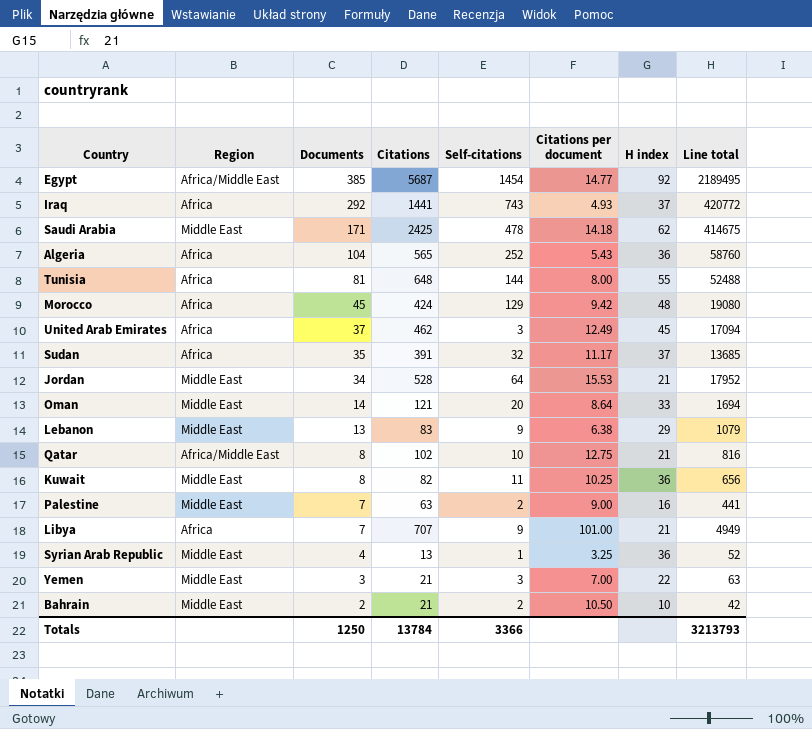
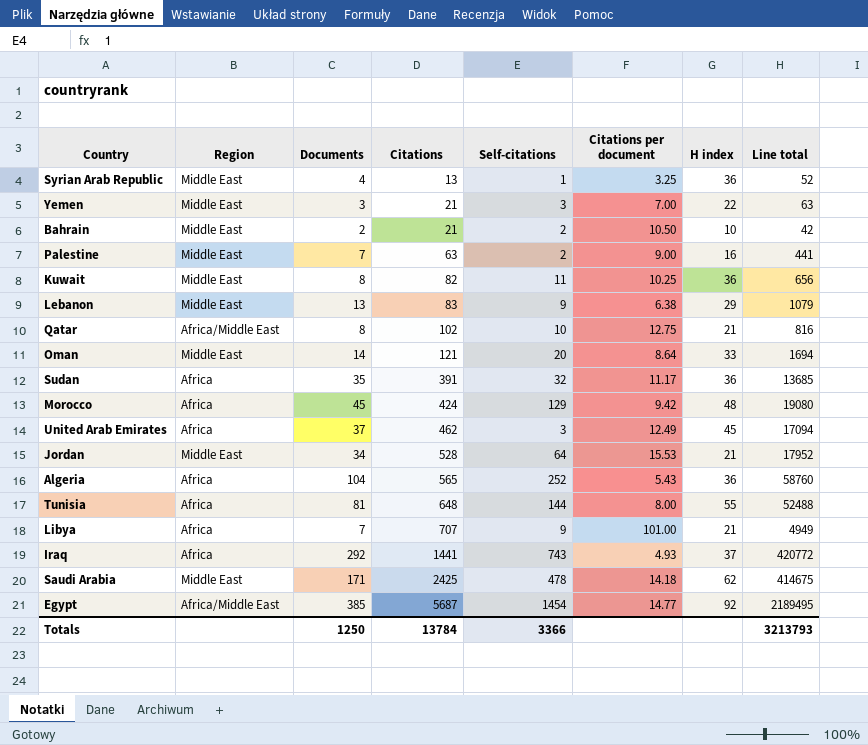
row order: Documents descending -> Citations ascending
Sudan | H index: 37 -> 36

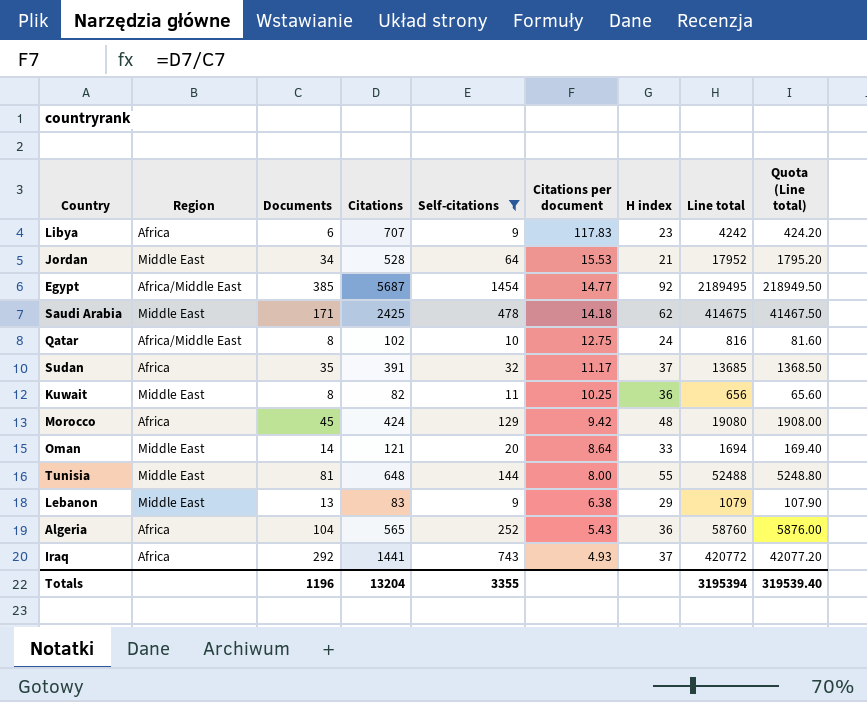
filter: none -> Self-citations >= 9
row order: Citations ascending -> Citations per document descending
column Quota (Line total) | formula: none -> [Line total] * 0.1
Libya | Documents: 7 -> 6
Libya | Citations per document: 101.00 -> 117.83
Libya | H index: 21 -> 23
Libya | Line total: 4949 -> 4242
Qatar | H index: 21 -> 24
Sudan | H index: 36 -> 37
Tunisia | Region: Africa -> Middle East
Totals | Documents: 1250 -> 1196
Totals | Citations: 13784 -> 13204
Totals | Self-citations: 3366 -> 3355
Totals | Line total: 3213793 -> 3195394

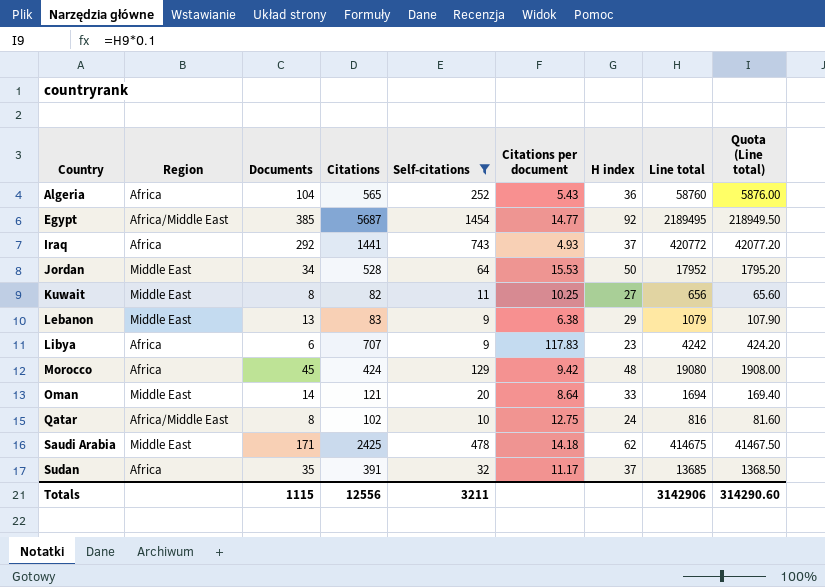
row order: Citations per document descending -> Country ascending
row Tunisia: Middle East | 81 | 648 | 144 | 8.00 | 55 | 52488 | 5248.80 -> none
Jordan | H index: 21 -> 50
Kuwait | H index: 36 -> 27
Totals | Documents: 1196 -> 1115
Totals | Citations: 13204 -> 12556
Totals | Self-citations: 3355 -> 3211
Totals | Line total: 3195394 -> 3142906
Totals | Quota (Line total): 319539.40 -> 314290.60

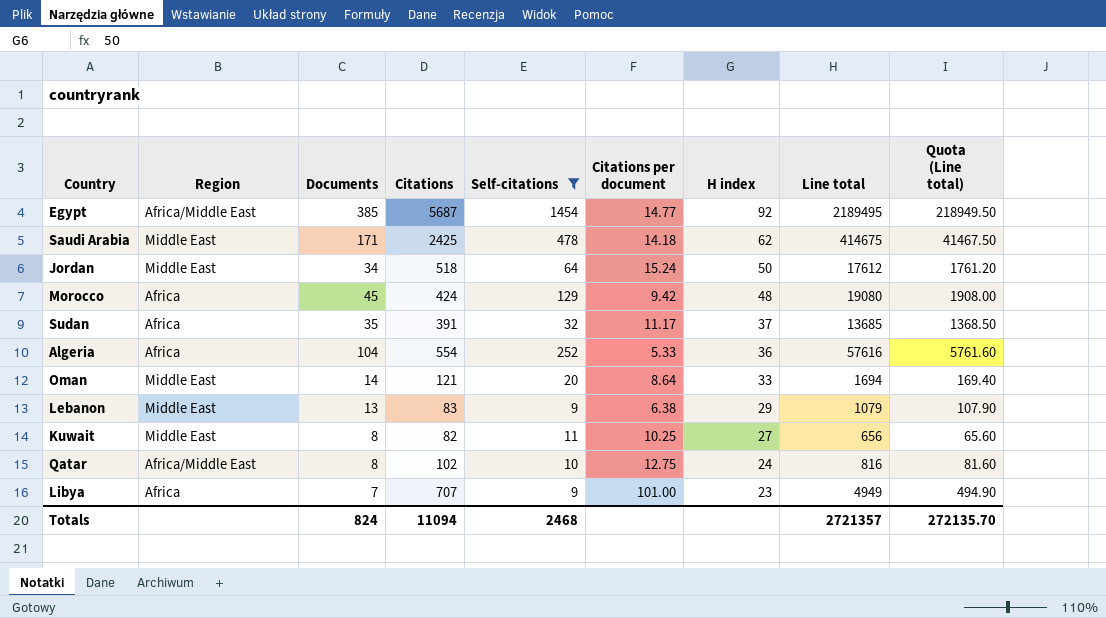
row order: Country ascending -> H index descending
row Iraq: Africa | 292 | 1441 | 743 | 4.93 | 37 | 420772 | 42077.20 -> none
Jordan | Citations: 528 -> 518
Jordan | Citations per document: 15.53 -> 15.24
Jordan | Line total: 17952 -> 17612
Jordan | Quota (Line total): 1795.20 -> 1761.20
Algeria | Citations: 565 -> 554
Algeria | Citations per document: 5.43 -> 5.33
Algeria | Line total: 58760 -> 57616
Algeria | Quota (Line total): 5876.00 -> 5761.60
Libya | Documents: 6 -> 7
Libya | Citations per document: 117.83 -> 101.00
Libya | Line total: 4242 -> 4949
Libya | Quota (Line total): 424.20 -> 494.90
Totals | Documents: 1115 -> 824
Totals | Citations: 12556 -> 11094
Totals | Self-citations: 3211 -> 2468
Totals | Line total: 3142906 -> 2721357
Totals | Quota (Line total): 314290.60 -> 272135.70

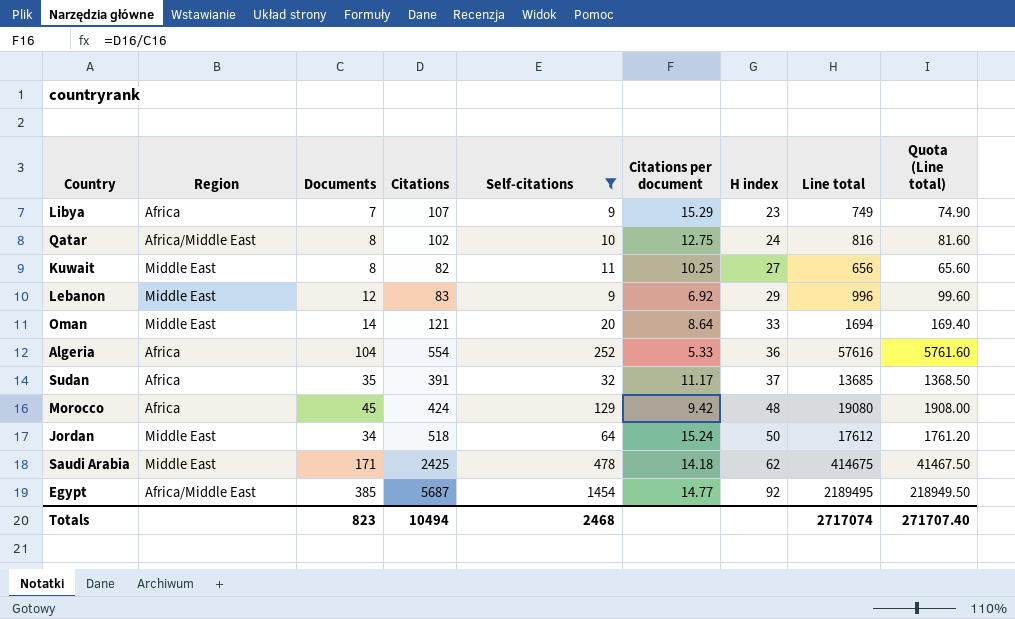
row order: H index descending -> H index ascending
Libya | Citations: 707 -> 107
Libya | Citations per document: 101.00 -> 15.29
Libya | Line total: 4949 -> 749
Libya | Quota (Line total): 494.90 -> 74.90
Lebanon | Documents: 13 -> 12
Lebanon | Citations per document: 6.38 -> 6.92
Lebanon | Line total: 1079 -> 996
Lebanon | Quota (Line total): 107.90 -> 99.60
Totals | Documents: 824 -> 823
Totals | Citations: 11094 -> 10494
Totals | Line total: 2721357 -> 2717074
Totals | Quota (Line total): 272135.70 -> 271707.40

